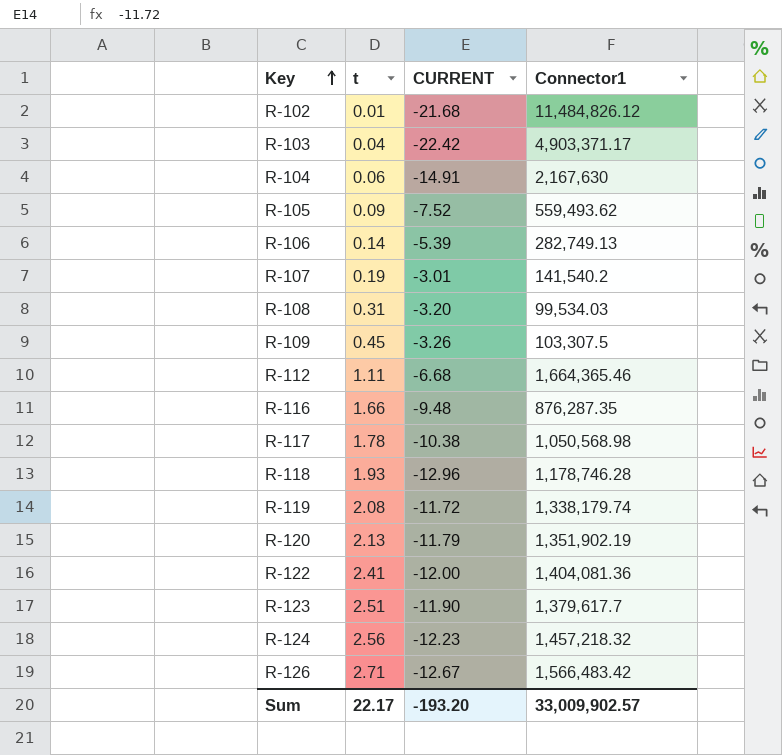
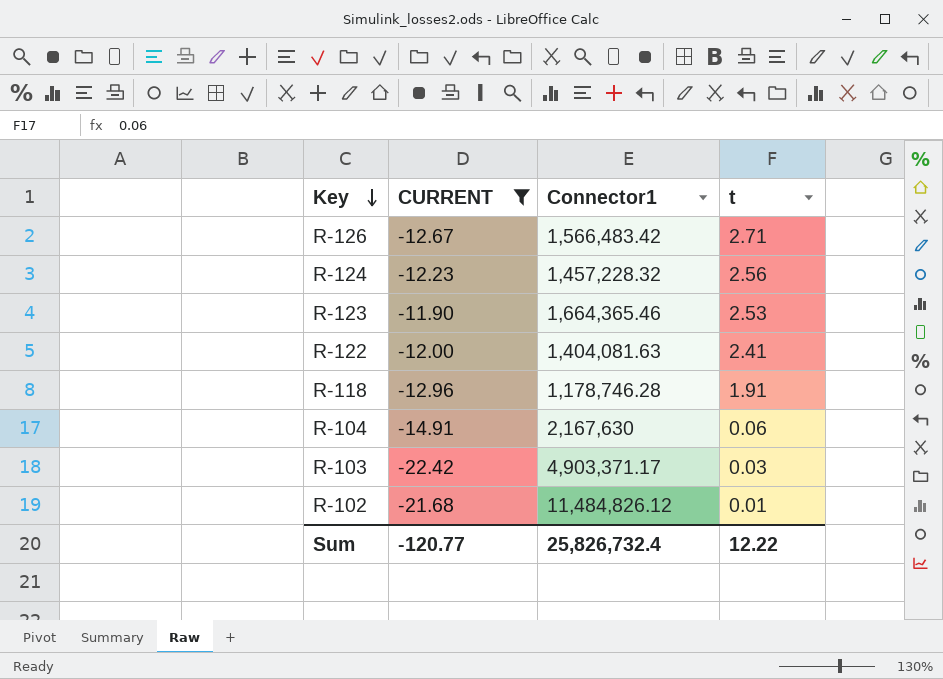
filter: none -> CURRENT <= -11.90
row order: Key ascending -> Key descending
column t | position: 2 -> 4
R-124 | Connector1: 1,457,218.32 -> 1,457,228.32
R-123 | Connector1: 1,379,617.7 -> 1,664,365.46
R-123 | t: 2.51 -> 2.53
R-122 | Connector1: 1,404,081.36 -> 1,404,081.63
R-118 | t: 1.93 -> 1.91
R-103 | t: 0.04 -> 0.03
Sum | CURRENT: -193.20 -> -120.77
Sum | Connector1: 33,009,902.57 -> 25,826,732.4
Sum | t: 22.17 -> 12.22

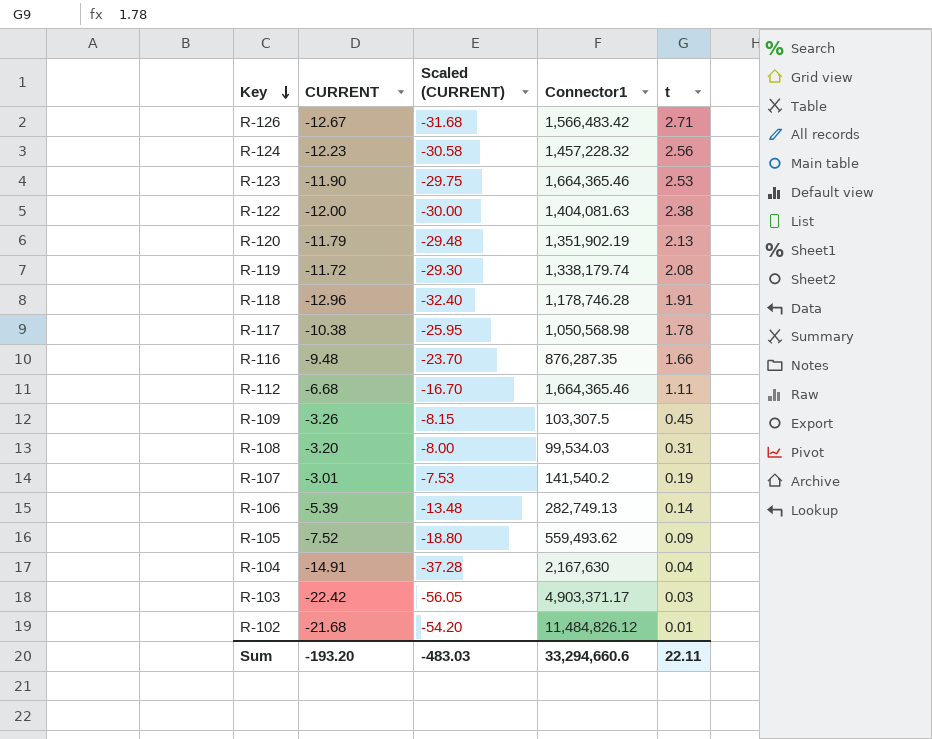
filter: CURRENT <= -11.90 -> none
column Scaled (CURRENT) | formula: none -> [CURRENT] * 2.5
R-122 | t: 2.41 -> 2.38
R-104 | t: 0.06 -> 0.04
Sum | CURRENT: -120.77 -> -193.20
Sum | Connector1: 25,826,732.4 -> 33,294,660.6
Sum | t: 12.22 -> 22.11

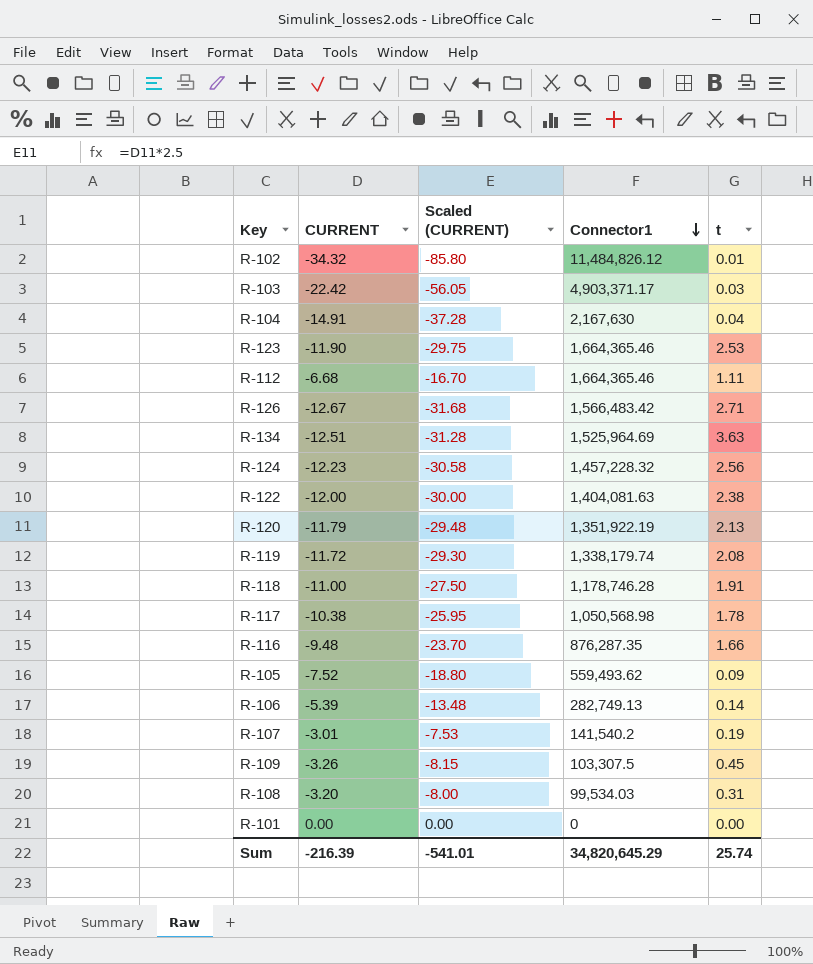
row order: Key descending -> Connector1 descending
R-102 | CURRENT: -21.68 -> -34.32
R-102 | Scaled (CURRENT): -54.20 -> -85.80
row R-134: none -> -12.51 | -31.28 | 1,525,964.69 | 3.63
R-120 | Connector1: 1,351,902.19 -> 1,351,922.19
R-118 | CURRENT: -12.96 -> -11.00
R-118 | Scaled (CURRENT): -32.40 -> -27.50
row R-101: none -> 0.00 | 0.00 | 0 | 0.00
Sum | CURRENT: -193.20 -> -216.39
Sum | Scaled (CURRENT): -483.03 -> -541.01
Sum | Connector1: 33,294,660.6 -> 34,820,645.29
Sum | t: 22.11 -> 25.74

